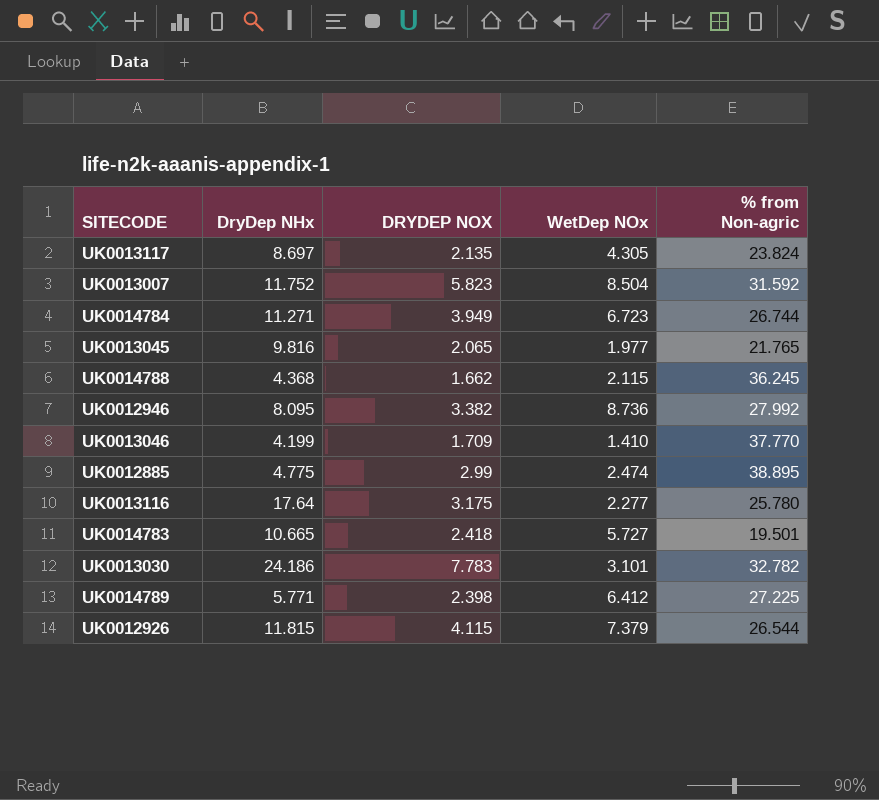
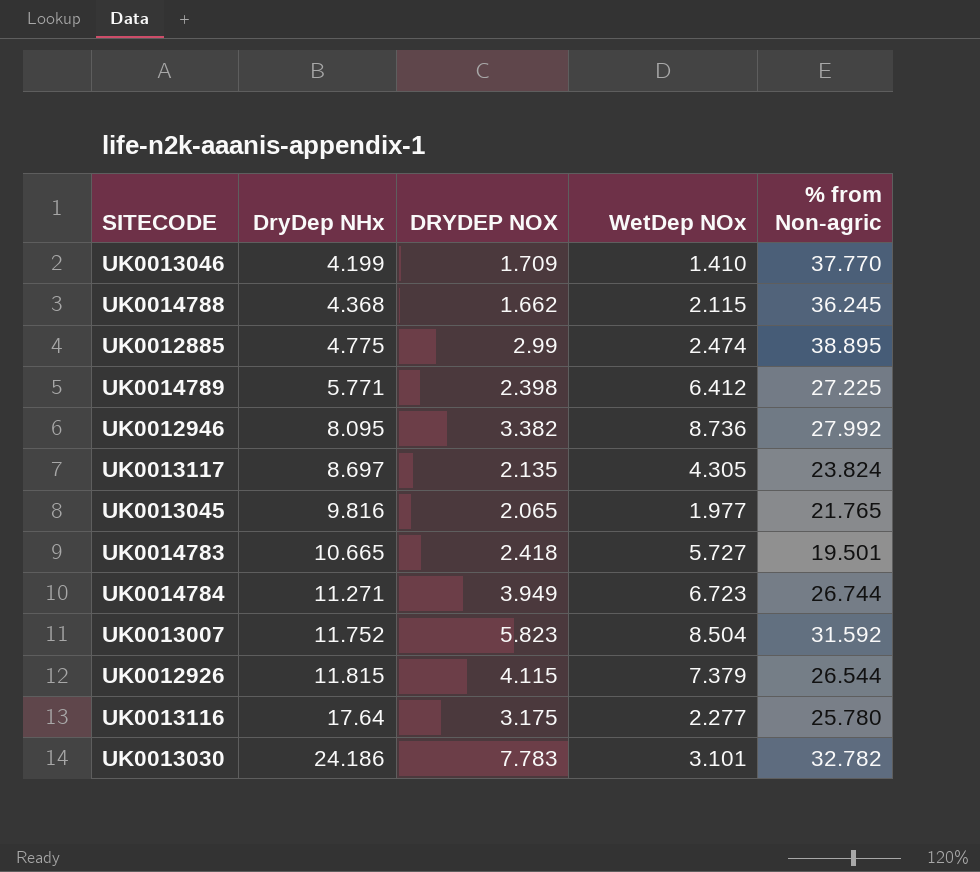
row order: none -> DryDep NHx ascending

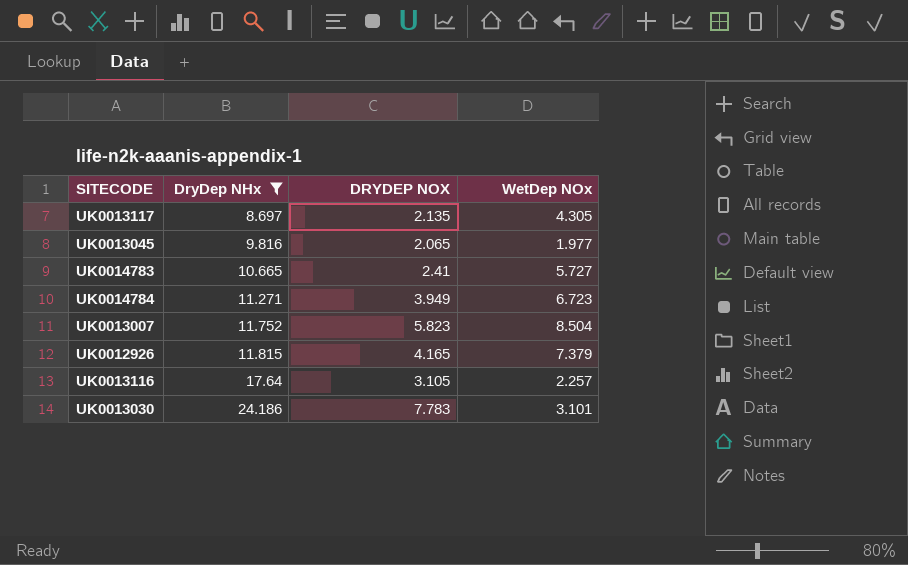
filter: none -> DryDep NHx >= 8.697
column % from Non-agric | position: 5 -> none
UK0014783 | DRYDEP NOX: 2.418 -> 2.41
UK0012926 | DRYDEP NOX: 4.115 -> 4.165
UK0013116 | DRYDEP NOX: 3.175 -> 3.105
UK0013116 | WetDep NOx: 2.277 -> 2.257

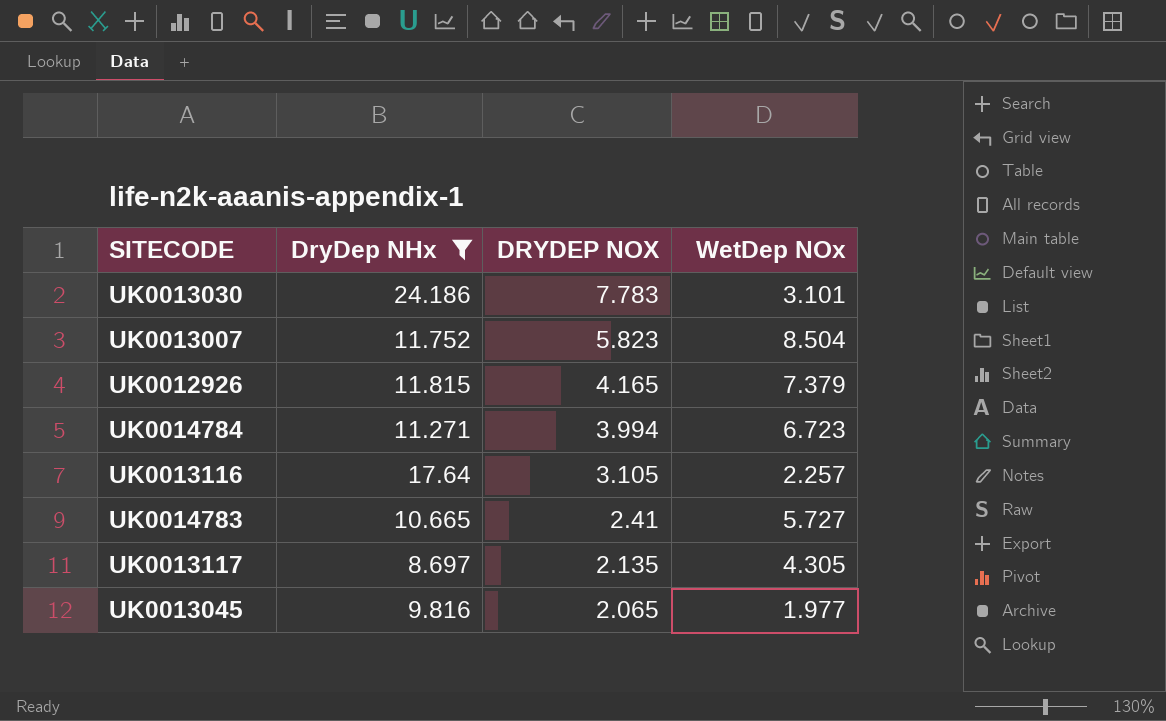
row order: DryDep NHx ascending -> DRYDEP NOX descending
UK0014784 | DRYDEP NOX: 3.949 -> 3.994

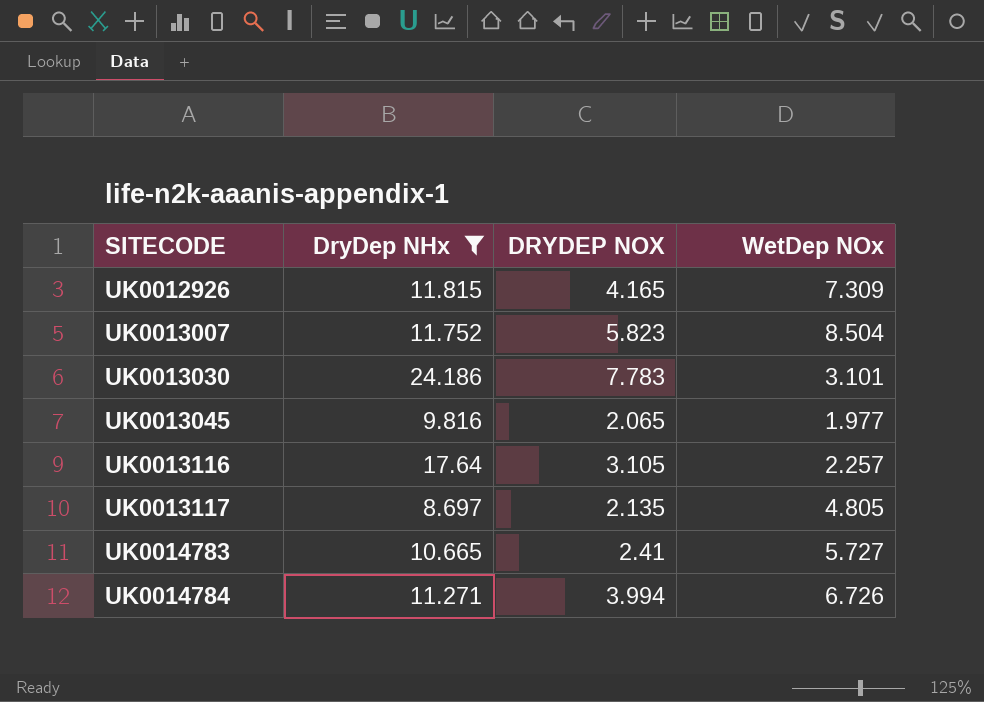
row order: DRYDEP NOX descending -> SITECODE ascending
UK0012926 | WetDep NOx: 7.379 -> 7.309
UK0013117 | WetDep NOx: 4.305 -> 4.805
UK0014784 | WetDep NOx: 6.723 -> 6.726

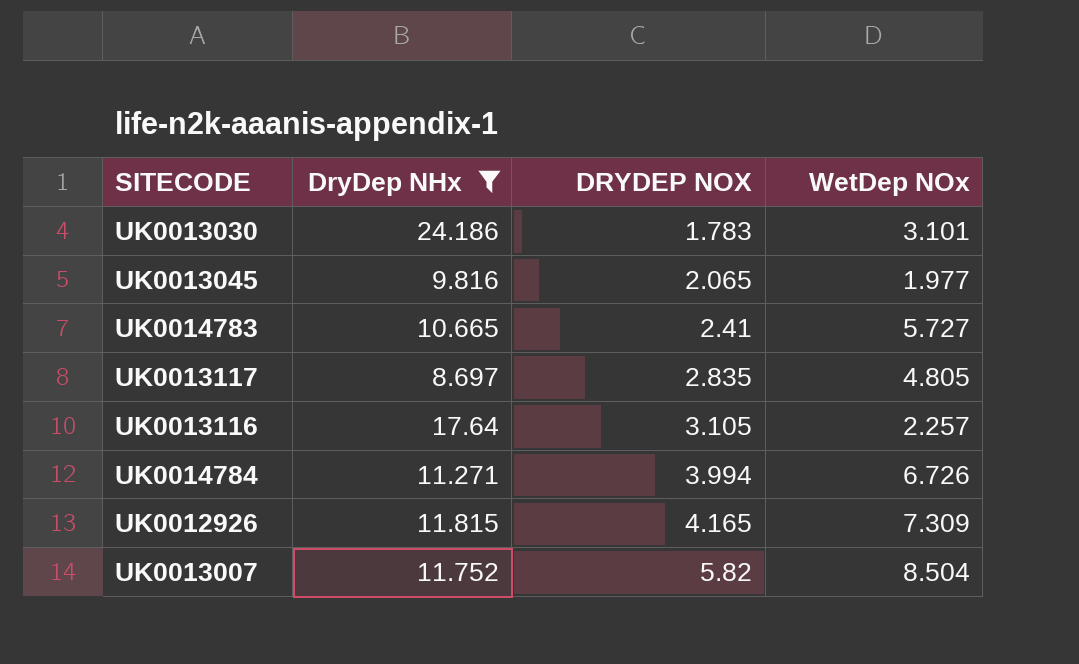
row order: SITECODE ascending -> DRYDEP NOX ascending
UK0013030 | DRYDEP NOX: 7.783 -> 1.783
UK0013117 | DRYDEP NOX: 2.135 -> 2.835
UK0013007 | DRYDEP NOX: 5.823 -> 5.82

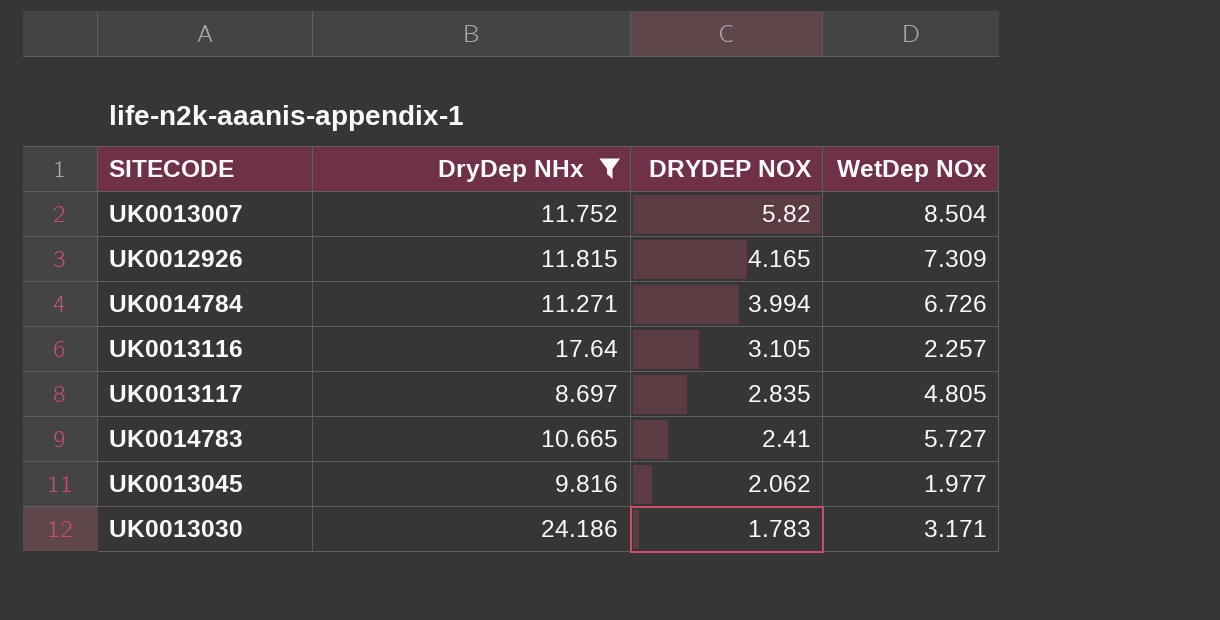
row order: DRYDEP NOX ascending -> DRYDEP NOX descending
UK0013045 | DRYDEP NOX: 2.065 -> 2.062
UK0013030 | WetDep NOx: 3.101 -> 3.171

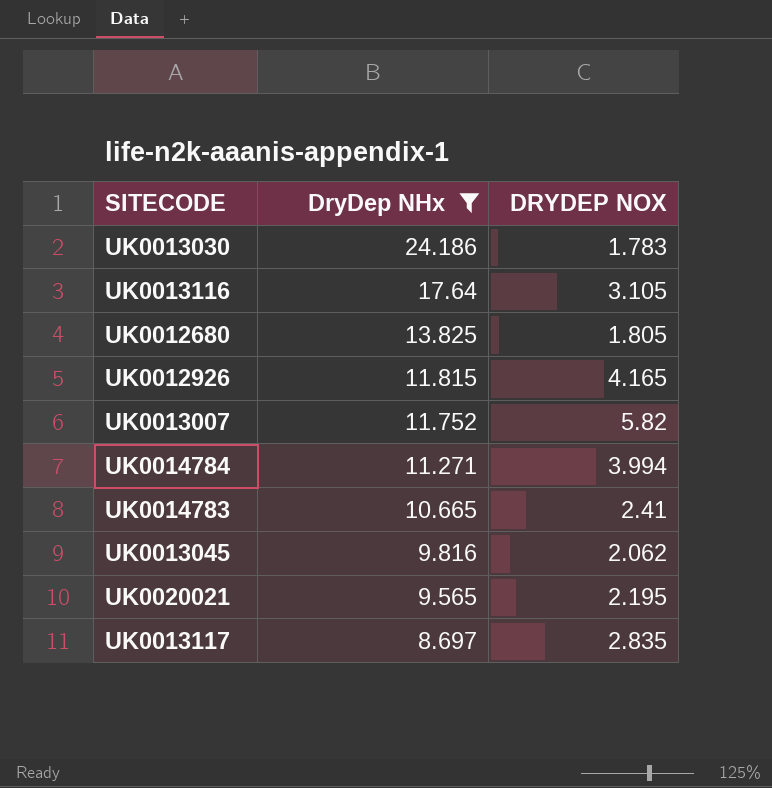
row order: DRYDEP NOX descending -> DryDep NHx descending
column WetDep NOx | position: 4 -> none
row UK0012680: none -> 13.825 | 1.805
row UK0020021: none -> 9.565 | 2.195

